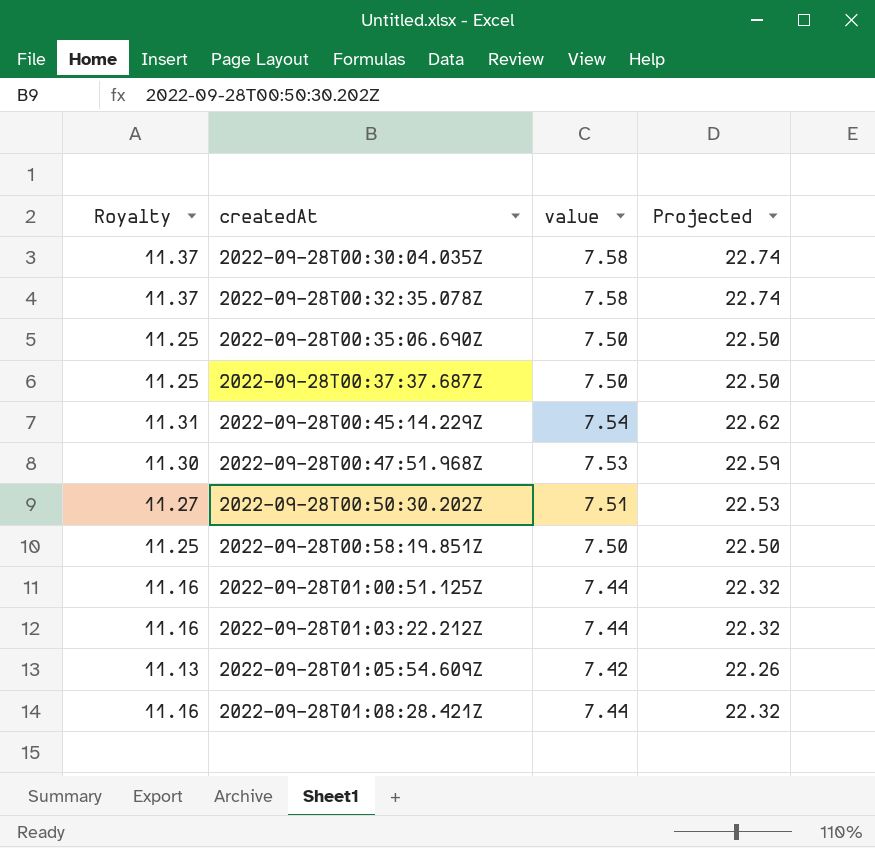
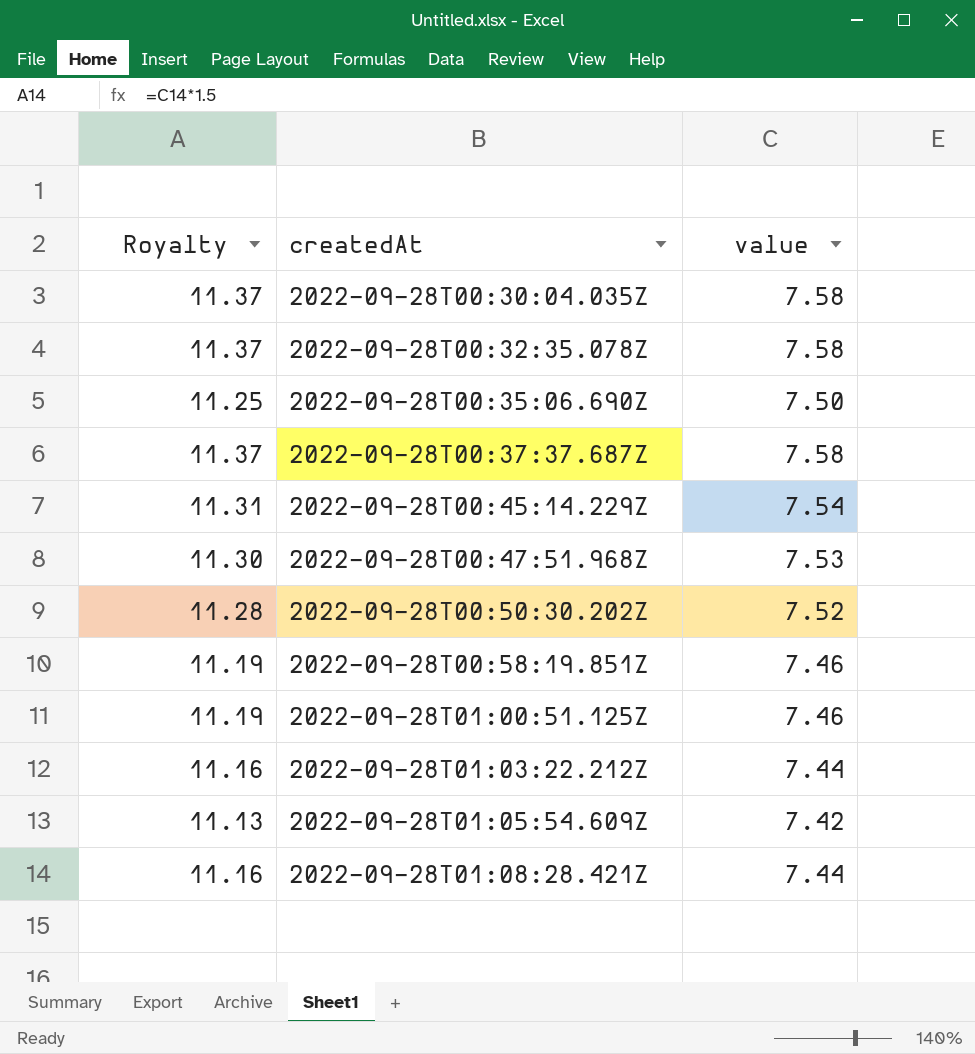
column Projected | formula: [value] * 3 -> none
2022-09-28T00:37:37.687Z | Royalty: 11.25 -> 11.37
2022-09-28T00:37:37.687Z | value: 7.50 -> 7.58
2022-09-28T00:50:30.202Z | Royalty: 11.27 -> 11.28
2022-09-28T00:50:30.202Z | value: 7.51 -> 7.52
2022-09-28T00:58:19.851Z | Royalty: 11.25 -> 11.19
2022-09-28T00:58:19.851Z | value: 7.50 -> 7.46
2022-09-28T01:00:51.125Z | Royalty: 11.16 -> 11.19
2022-09-28T01:00:51.125Z | value: 7.44 -> 7.46

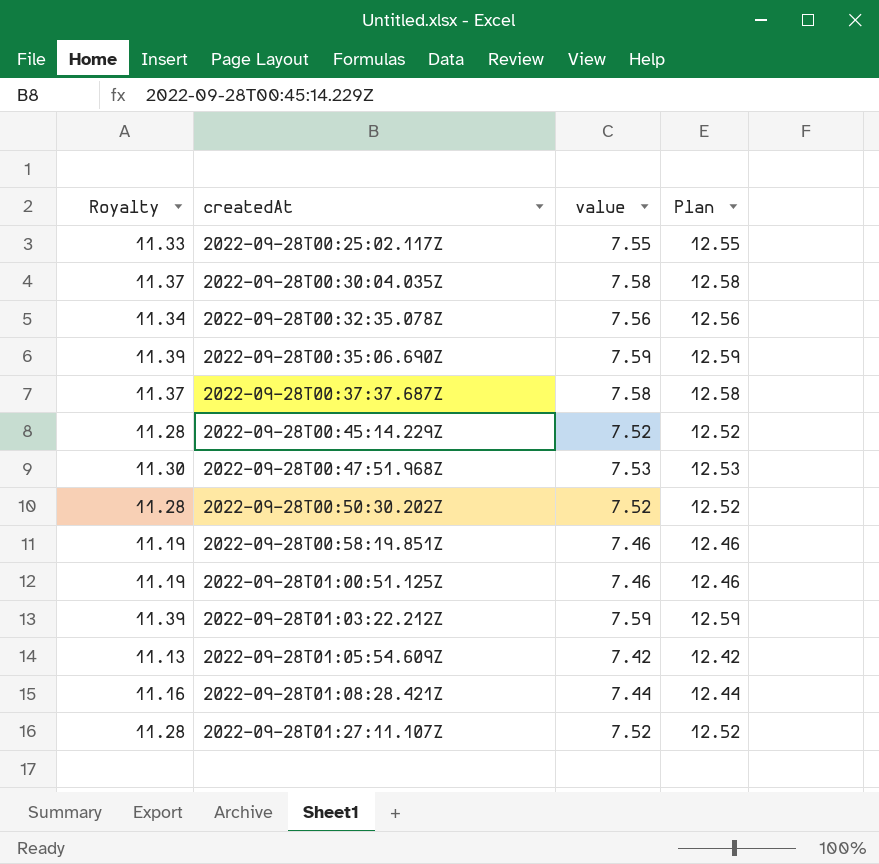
column Plan | formula: none -> [value] + 5
row 2022-09-28T00:25:02.117Z: none -> 11.33 | 7.55 | 12.55
2022-09-28T00:32:35.078Z | Royalty: 11.37 -> 11.34
2022-09-28T00:32:35.078Z | value: 7.58 -> 7.56
2022-09-28T00:35:06.690Z | Royalty: 11.25 -> 11.39
2022-09-28T00:35:06.690Z | value: 7.50 -> 7.59
2022-09-28T00:45:14.229Z | Royalty: 11.31 -> 11.28
2022-09-28T00:45:14.229Z | value: 7.54 -> 7.52
2022-09-28T01:03:22.212Z | Royalty: 11.16 -> 11.39
2022-09-28T01:03:22.212Z | value: 7.44 -> 7.59
row 2022-09-28T01:27:11.107Z: none -> 11.28 | 7.52 | 12.52

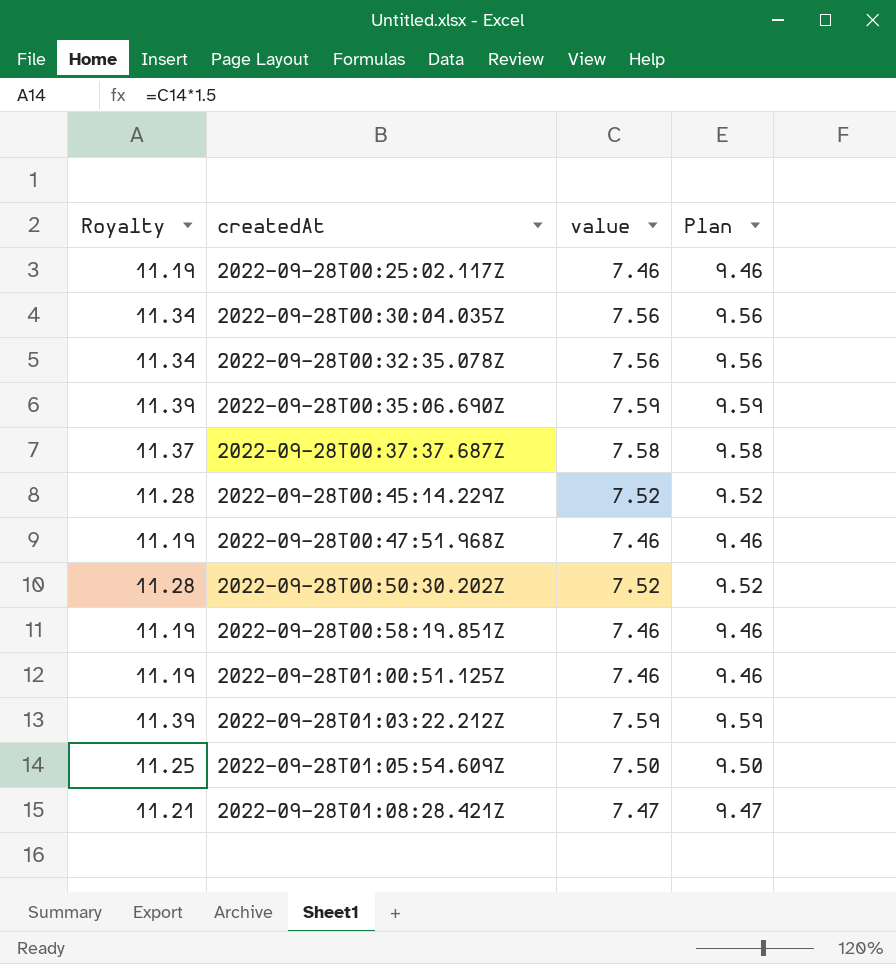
column Plan | formula: [value] + 5 -> [value] + 2
row 2022-09-28T01:27:11.107Z: 11.28 | 7.52 | 12.52 -> none
2022-09-28T00:25:02.117Z | Royalty: 11.33 -> 11.19
2022-09-28T00:25:02.117Z | value: 7.55 -> 7.46
2022-09-28T00:30:04.035Z | Royalty: 11.37 -> 11.34
2022-09-28T00:30:04.035Z | value: 7.58 -> 7.56
2022-09-28T00:47:51.968Z | Royalty: 11.30 -> 11.19
2022-09-28T00:47:51.968Z | value: 7.53 -> 7.46
2022-09-28T01:05:54.609Z | Royalty: 11.13 -> 11.25
2022-09-28T01:05:54.609Z | value: 7.42 -> 7.50
2022-09-28T01:08:28.421Z | Royalty: 11.16 -> 11.21
2022-09-28T01:08:28.421Z | value: 7.44 -> 7.47

